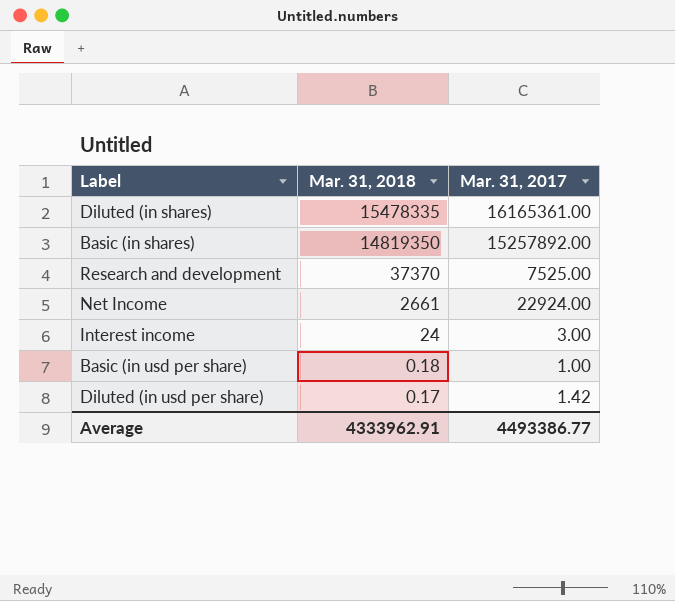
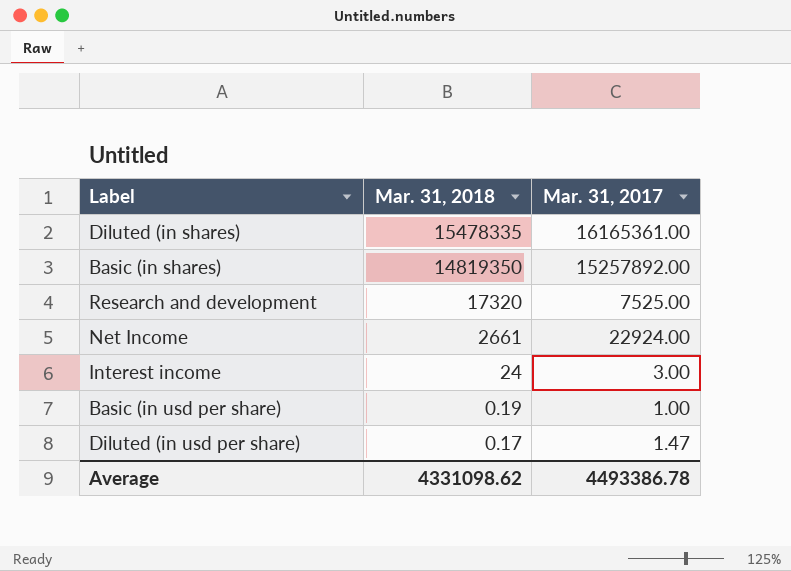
Research and development | Mar. 31, 2018: 37370 -> 17320
Basic (in usd per share) | Mar. 31, 2018: 0.18 -> 0.19
Diluted (in usd per share) | Mar. 31, 2017: 1.42 -> 1.47
Average | Mar. 31, 2018: 4333962.91 -> 4331098.62
Average | Mar. 31, 2017: 4493386.77 -> 4493386.78

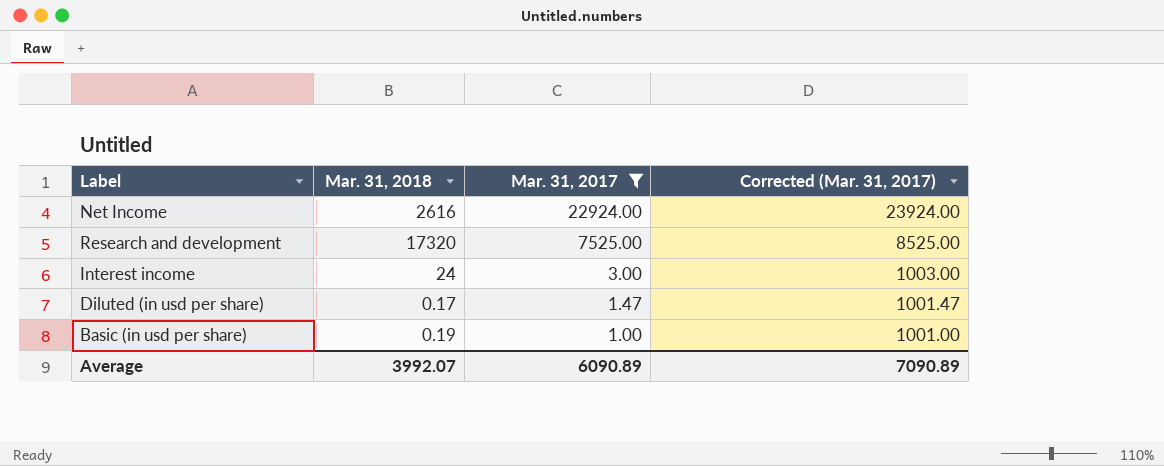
filter: none -> Mar. 31, 2017 <= 22924.00
row order: Mar. 31, 2018 descending -> Mar. 31, 2017 descending
column Corrected (Mar. 31, 2017) | formula: none -> [Mar. 31, 2017] + 1000
Net Income | Mar. 31, 2018: 2661 -> 2616
Average | Mar. 31, 2018: 4331098.62 -> 3992.07
Average | Mar. 31, 2017: 4493386.78 -> 6090.89

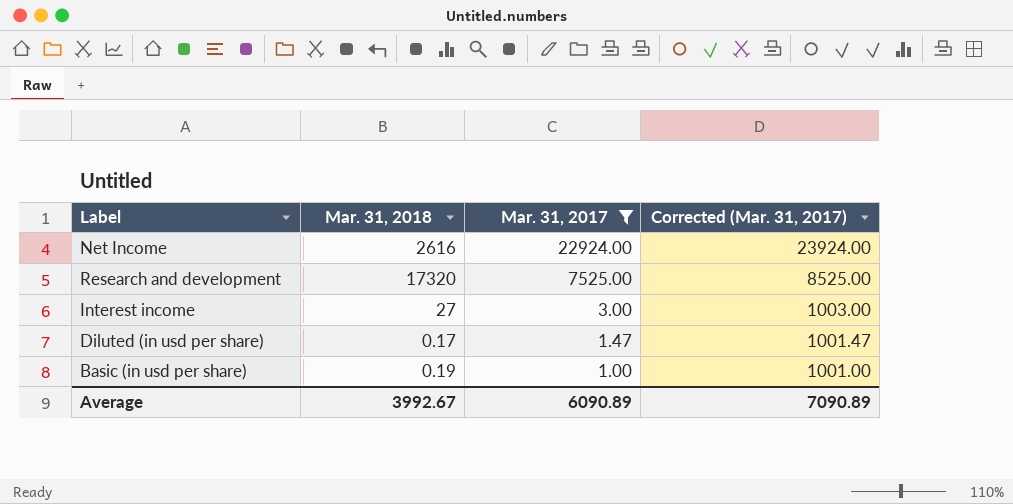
Interest income | Mar. 31, 2018: 24 -> 27
Average | Mar. 31, 2018: 3992.07 -> 3992.67

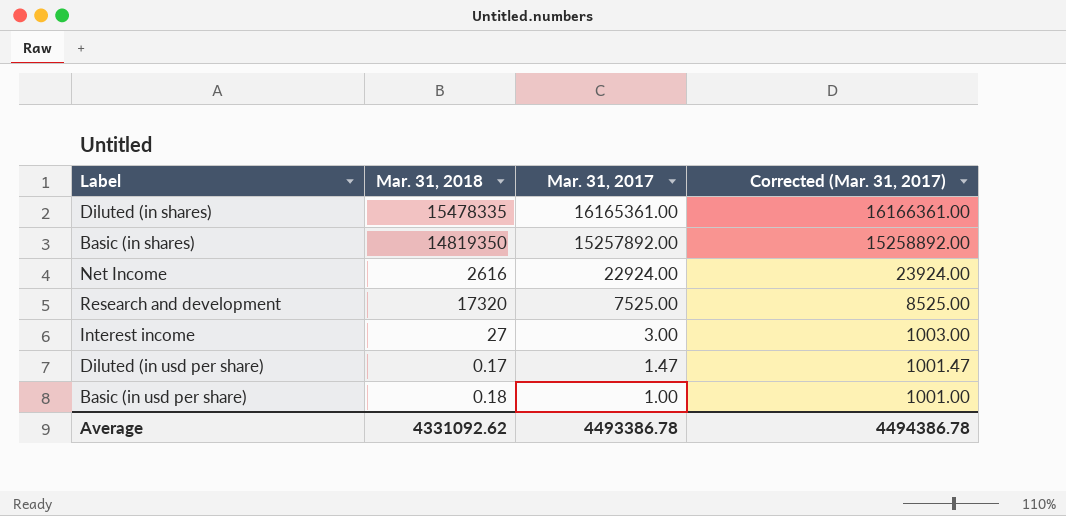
filter: Mar. 31, 2017 <= 22924.00 -> none
Basic (in usd per share) | Mar. 31, 2018: 0.19 -> 0.18
Average | Mar. 31, 2018: 3992.67 -> 4331092.62
Average | Mar. 31, 2017: 6090.89 -> 4493386.78
Average | Corrected (Mar. 31, 2017): 7090.89 -> 4494386.78

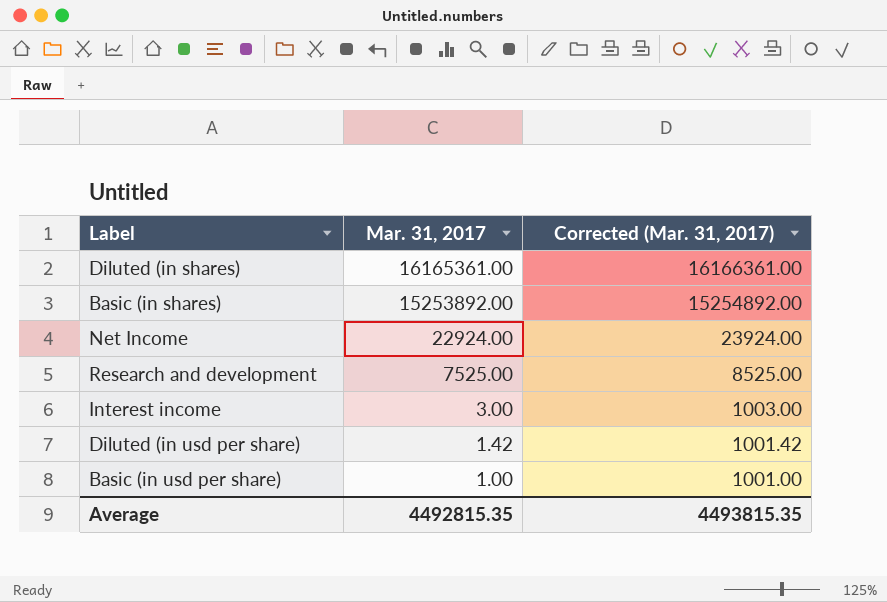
column Mar. 31, 2018 | position: 2 -> none
Basic (in shares) | Mar. 31, 2017: 15257892.00 -> 15253892.00
Basic (in shares) | Corrected (Mar. 31, 2017): 15258892.00 -> 15254892.00
Diluted (in usd per share) | Mar. 31, 2017: 1.47 -> 1.42
Diluted (in usd per share) | Corrected (Mar. 31, 2017): 1001.47 -> 1001.42
Average | Mar. 31, 2017: 4493386.78 -> 4492815.35
Average | Corrected (Mar. 31, 2017): 4494386.78 -> 4493815.35

